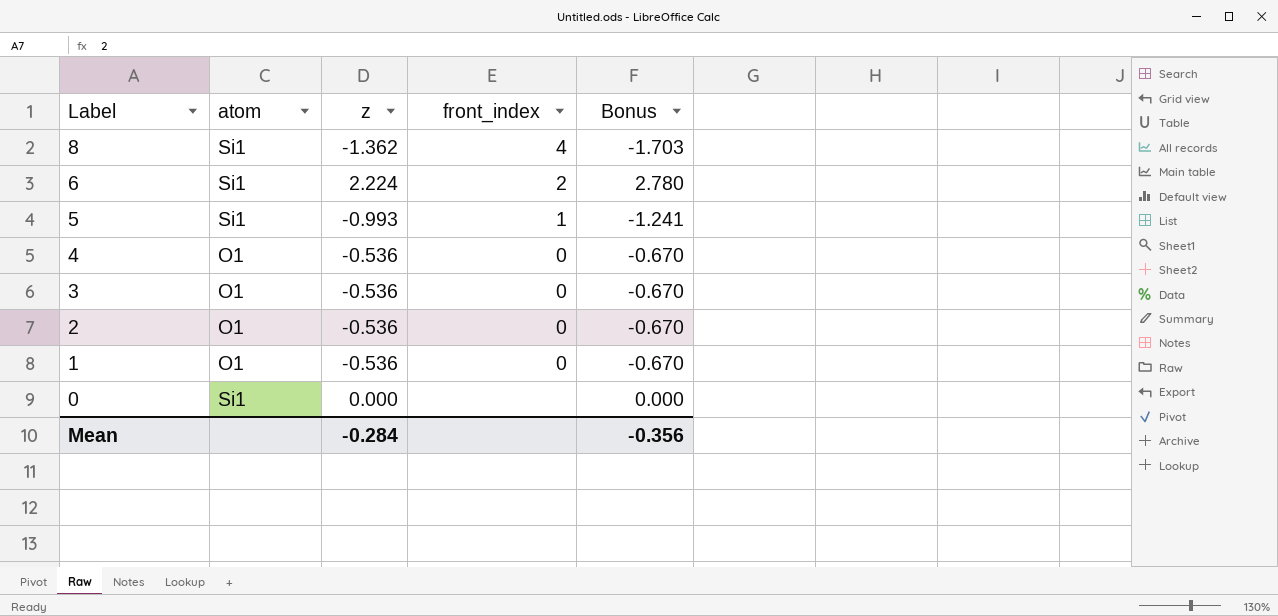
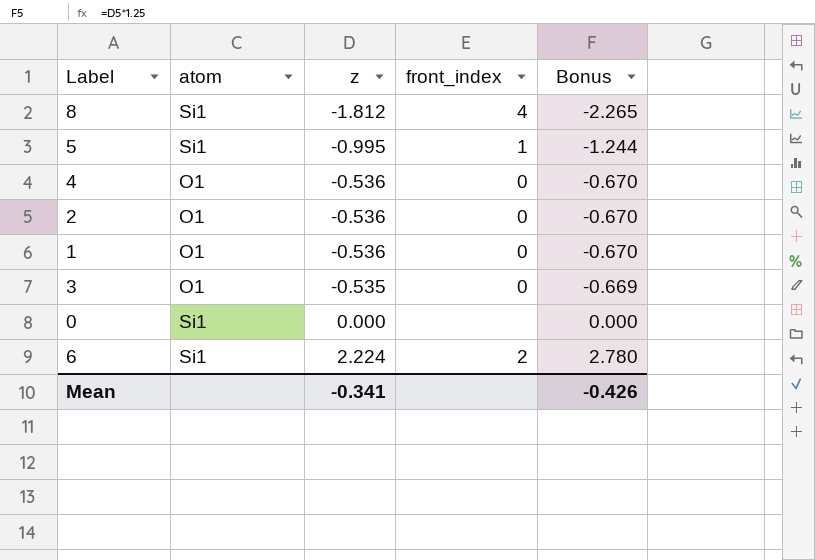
row order: Label descending -> z ascending
8 | z: -1.362 -> -1.812
8 | Bonus: -1.703 -> -2.265
5 | z: -0.993 -> -0.995
5 | Bonus: -1.241 -> -1.244
3 | z: -0.536 -> -0.535
3 | Bonus: -0.670 -> -0.669
Mean | z: -0.284 -> -0.341
Mean | Bonus: -0.356 -> -0.426

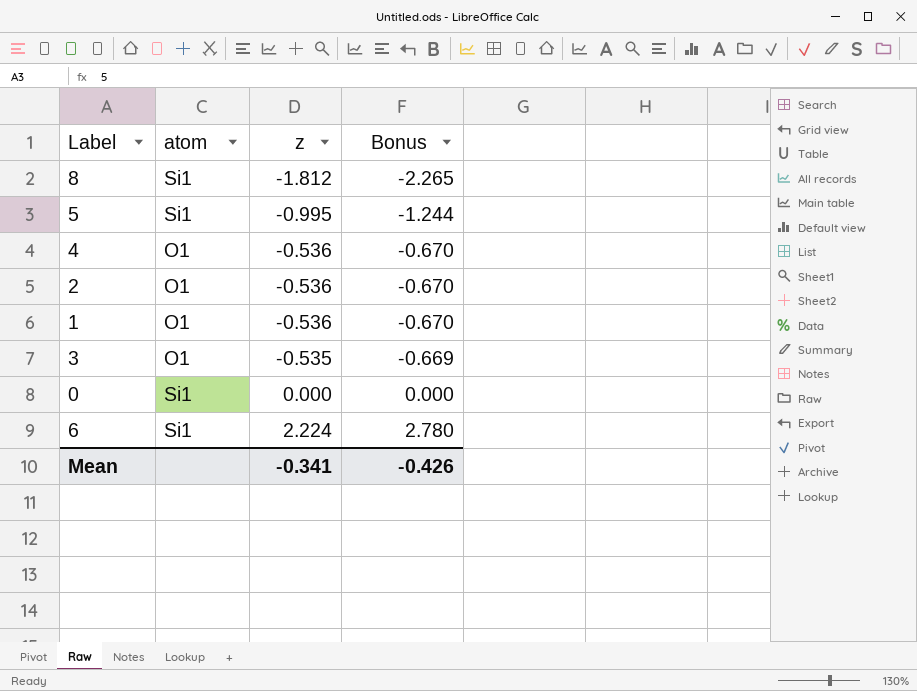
column front_index | position: 4 -> none

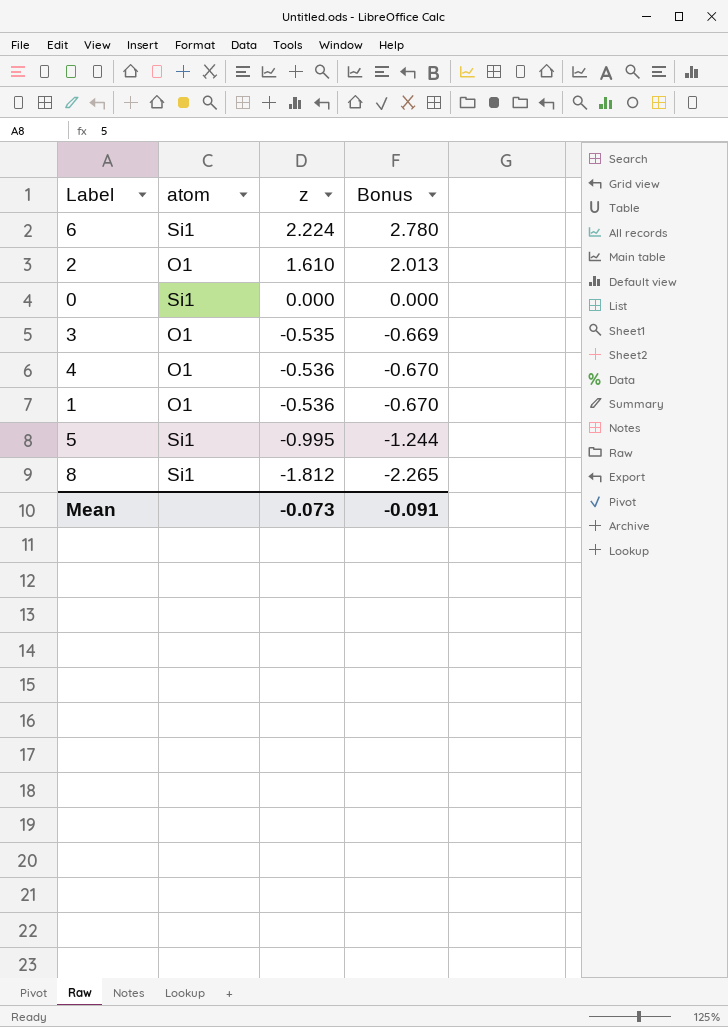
row order: z ascending -> z descending
2 | z: -0.536 -> 1.610
2 | Bonus: -0.670 -> 2.013
Mean | z: -0.341 -> -0.073
Mean | Bonus: -0.426 -> -0.091

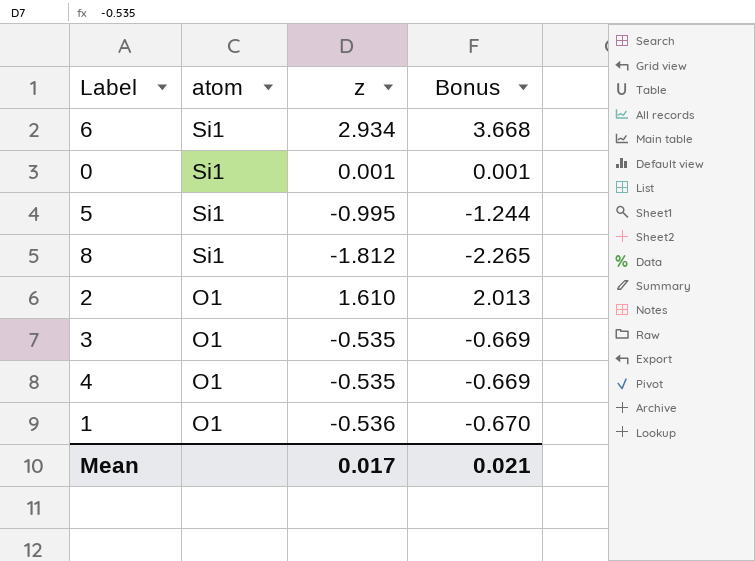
row order: z descending -> atom descending
6 | z: 2.224 -> 2.934
6 | Bonus: 2.780 -> 3.668
0 | z: 0.000 -> 0.001
0 | Bonus: 0.000 -> 0.001
4 | z: -0.536 -> -0.535
4 | Bonus: -0.670 -> -0.669
Mean | z: -0.073 -> 0.017
Mean | Bonus: -0.091 -> 0.021

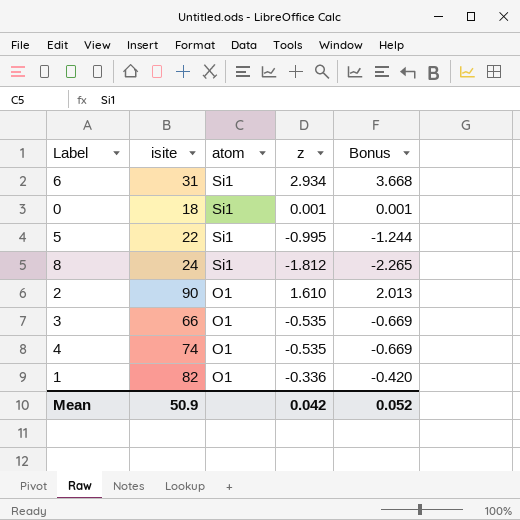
column isite | position: none -> 2
1 | z: -0.536 -> -0.336
1 | Bonus: -0.670 -> -0.420
Mean | z: 0.017 -> 0.042
Mean | Bonus: 0.021 -> 0.052

